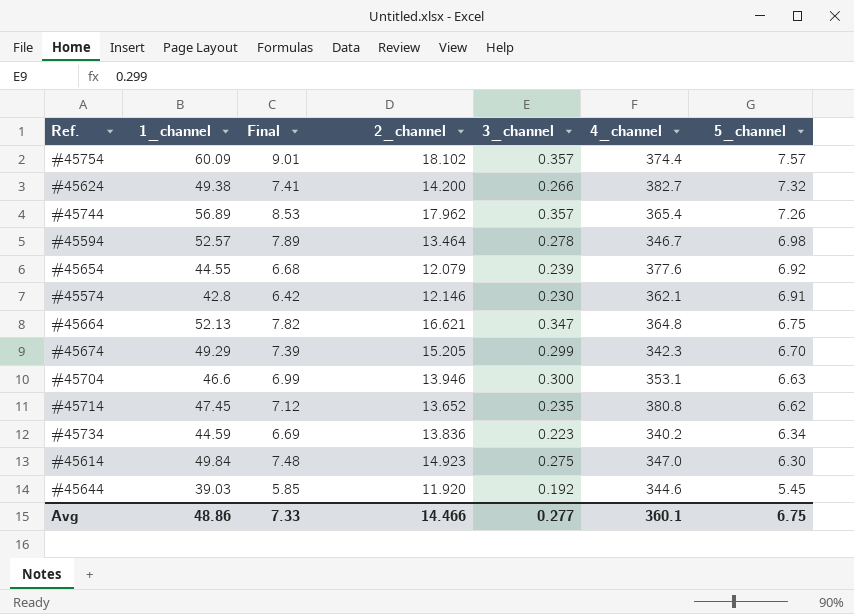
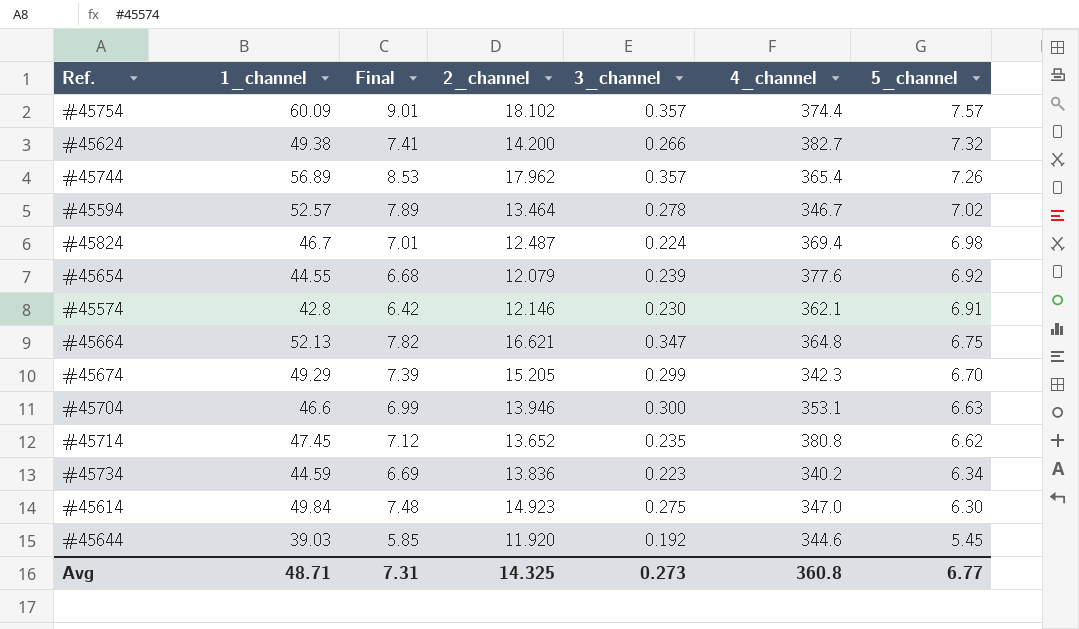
#45594 | 5_channel: 6.98 -> 7.02
row #45824: none -> 46.7 | 7.01 | 12.487 | 0.224 | 369.4 | 6.98
Avg | 1_channel: 48.86 -> 48.71
Avg | Final: 7.33 -> 7.31
Avg | 2_channel: 14.466 -> 14.325
Avg | 3_channel: 0.277 -> 0.273
Avg | 4_channel: 360.1 -> 360.8
Avg | 5_channel: 6.75 -> 6.77

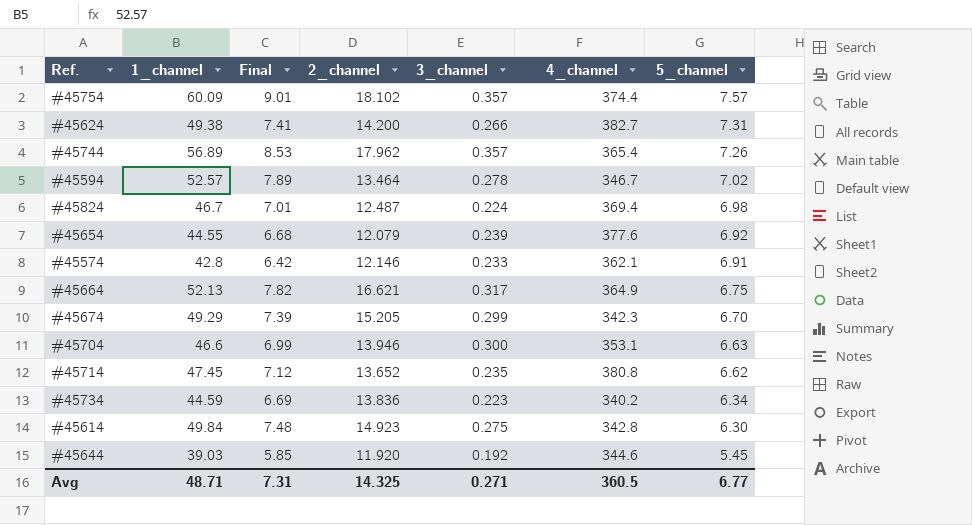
#45624 | 5_channel: 7.32 -> 7.31
#45574 | 3_channel: 0.230 -> 0.233
#45664 | 3_channel: 0.347 -> 0.317
#45664 | 4_channel: 364.8 -> 364.9
#45614 | 4_channel: 347.0 -> 342.8
Avg | 3_channel: 0.273 -> 0.271
Avg | 4_channel: 360.8 -> 360.5

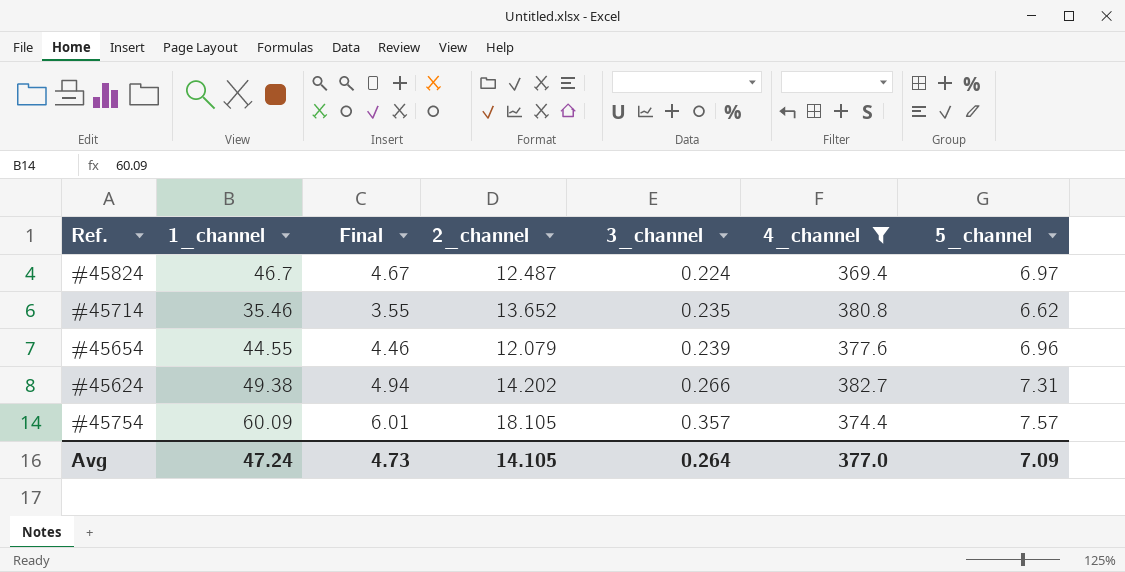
filter: none -> 4_channel >= 369.4
row order: 5_channel descending -> 3_channel ascending
column Final | formula: [1_channel] * 0.15 -> [1_channel] * 0.1
#45824 | 5_channel: 6.98 -> 6.97
#45714 | 1_channel: 47.45 -> 35.46
#45654 | 5_channel: 6.92 -> 6.96
#45624 | 2_channel: 14.200 -> 14.202
#45754 | 2_channel: 18.102 -> 18.105
Avg | 1_channel: 48.71 -> 47.24
Avg | Final: 7.31 -> 4.73
Avg | 2_channel: 14.325 -> 14.105
Avg | 3_channel: 0.271 -> 0.264
Avg | 4_channel: 360.5 -> 377.0
Avg | 5_channel: 6.77 -> 7.09

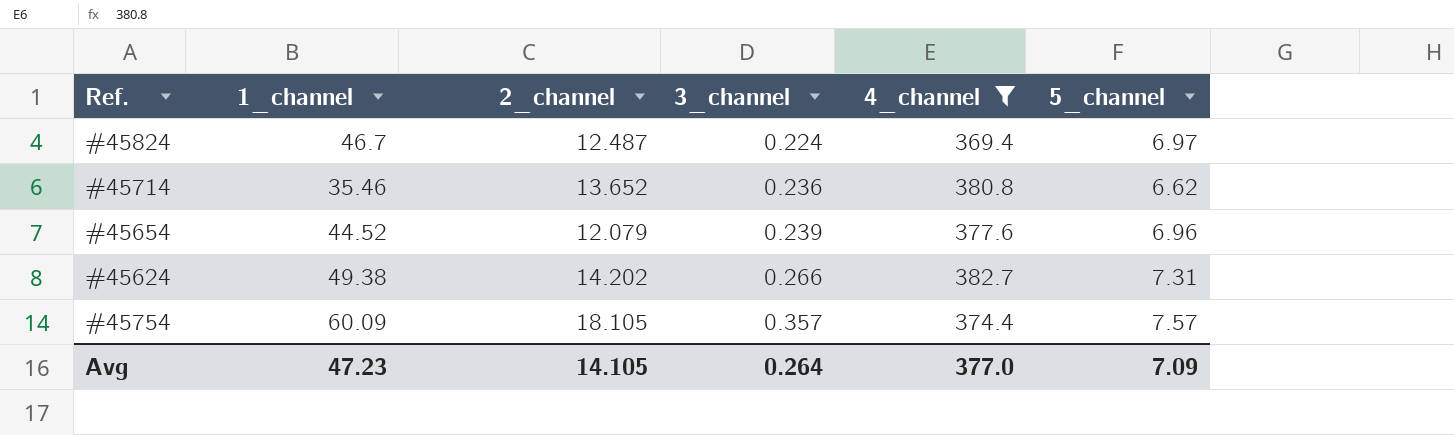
column Final | formula: [1_channel] * 0.1 -> none
#45714 | 3_channel: 0.235 -> 0.236
#45654 | 1_channel: 44.55 -> 44.52
Avg | 1_channel: 47.24 -> 47.23

